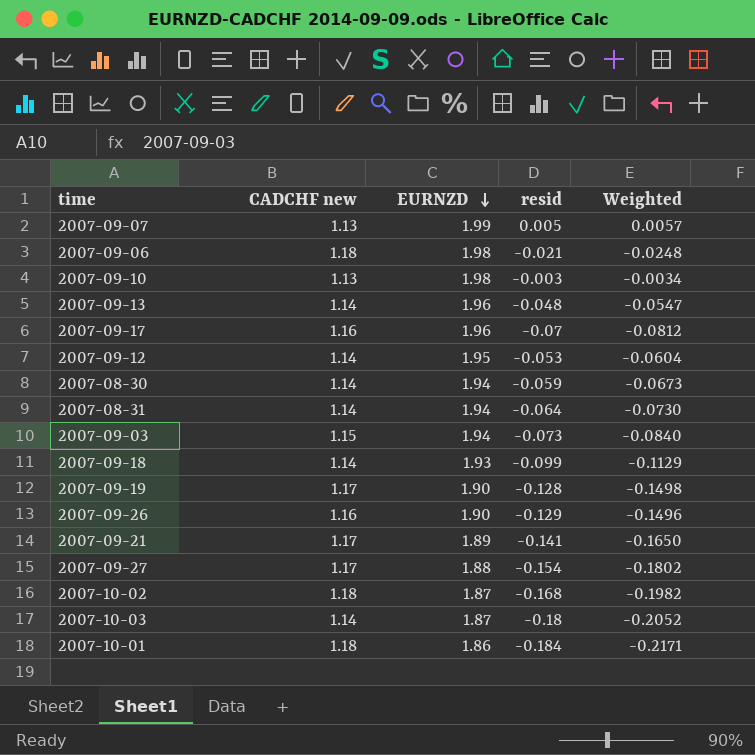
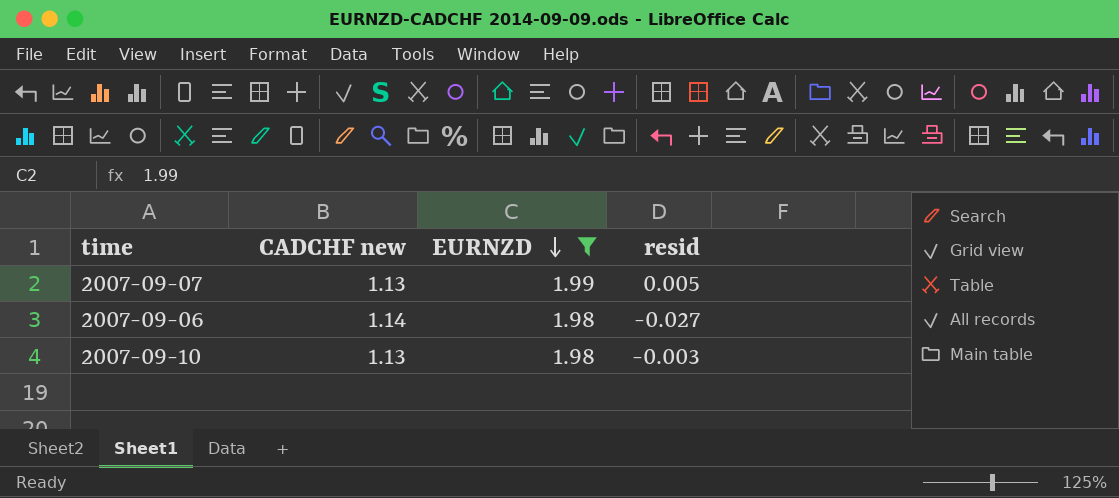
filter: none -> EURNZD >= 1.98
column Weighted | formula: [CADCHF new] * [resid] -> none
2007-09-06 | CADCHF new: 1.18 -> 1.14
2007-09-06 | resid: -0.021 -> -0.027

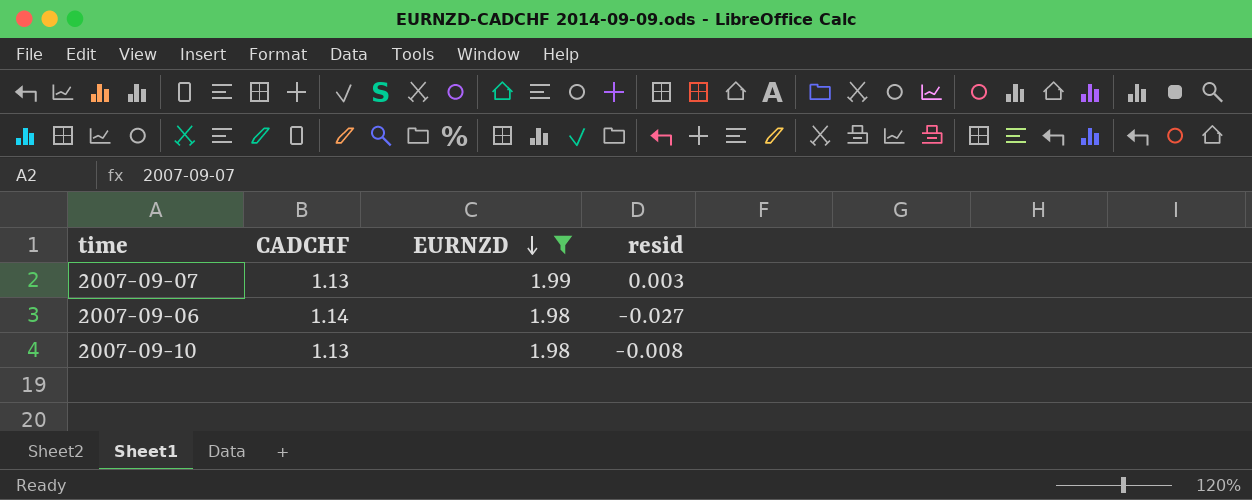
column name: CADCHF new -> CADCHF
2007-09-07 | resid: 0.005 -> 0.003
2007-09-10 | resid: -0.003 -> -0.008

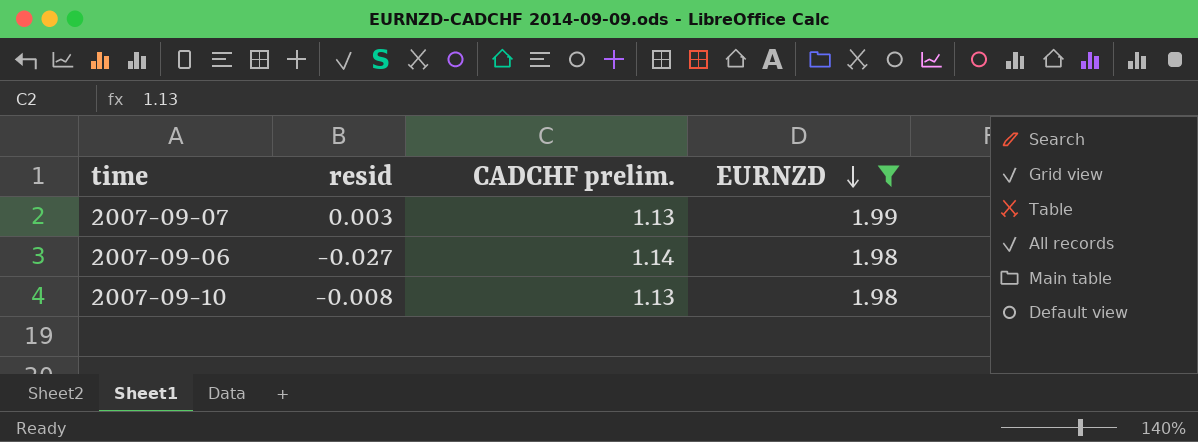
column resid | position: 4 -> 2
column name: CADCHF -> CADCHF prelim.

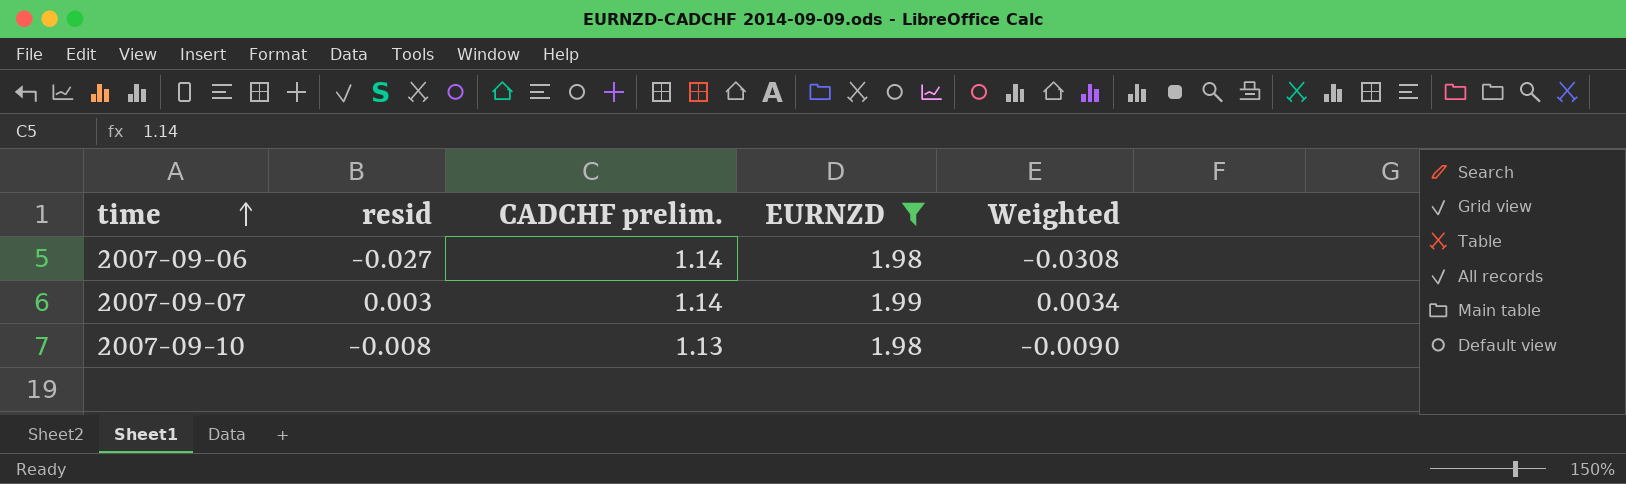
row order: EURNZD descending -> time ascending
column Weighted | formula: none -> [resid] * [CADCHF prelim.]
2007-09-07 | CADCHF prelim.: 1.13 -> 1.14

